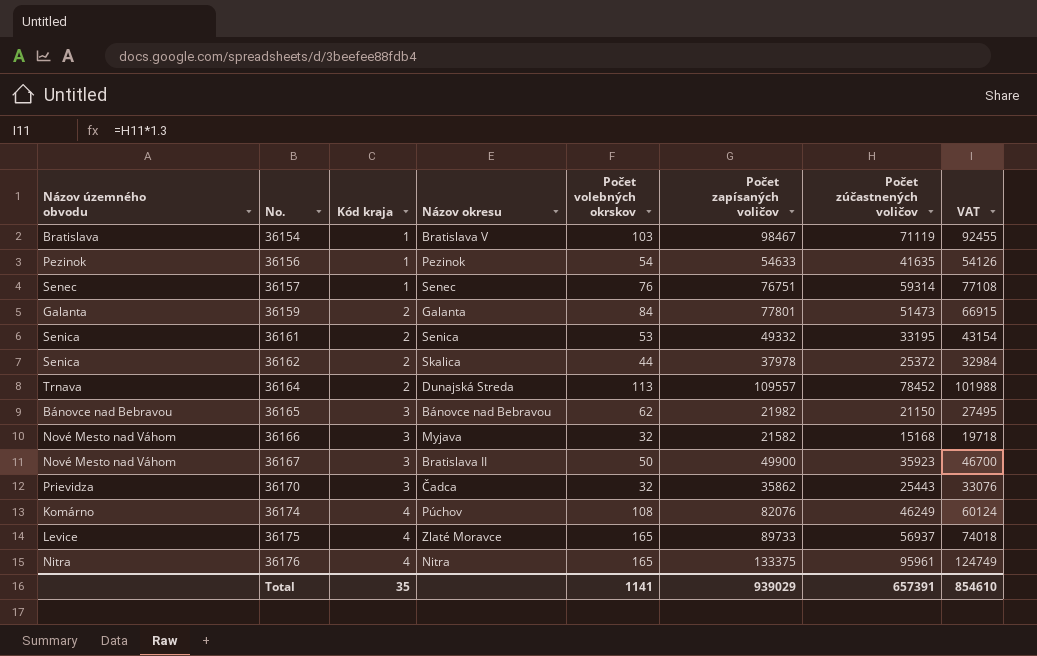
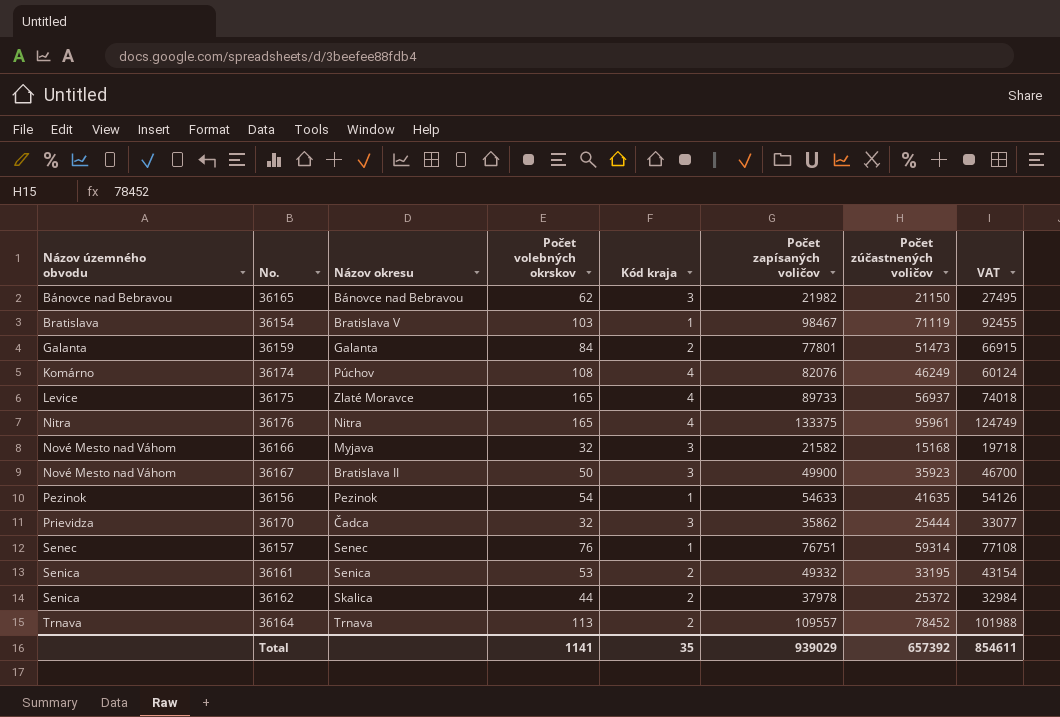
row order: No. ascending -> Názov územného obvodu ascending
column Kód kraja | position: 3 -> 5
36170 | Počet zúčastnených voličov: 25443 -> 25444
36170 | VAT: 33076 -> 33077
36164 | Názov okresu: Dunajská Streda -> Trnava
Total | Počet zúčastnených voličov: 657391 -> 657392
Total | VAT: 854610 -> 854611

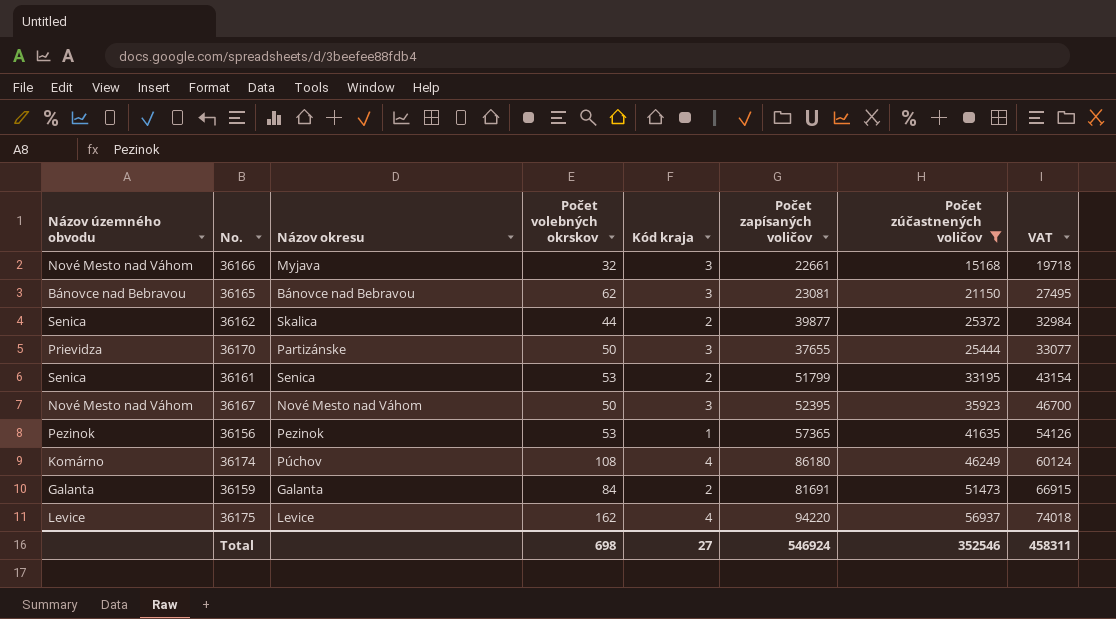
filter: none -> Počet zúčastnených voličov <= 56937
row order: Názov územného obvodu ascending -> Počet zúčastnených voličov ascending
36166 | Počet zapísaných voličov: 21582 -> 22661
36165 | Počet zapísaných voličov: 21982 -> 23081
36162 | Počet zapísaných voličov: 37978 -> 39877
36170 | Názov okresu: Čadca -> Partizánske
36170 | Počet volebných okrskov: 32 -> 50
36170 | Počet zapísaných voličov: 35862 -> 37655
36161 | Počet zapísaných voličov: 49332 -> 51799
36167 | Názov okresu: Bratislava II -> Nové Mesto nad Váhom
36167 | Počet zapísaných voličov: 49900 -> 52395
36156 | Počet volebných okrskov: 54 -> 53
36156 | Počet zapísaných voličov: 54633 -> 57365
36174 | Počet zapísaných voličov: 82076 -> 86180
36159 | Počet zapísaných voličov: 77801 -> 81691
36175 | Názov okresu: Zlaté Moravce -> Levice
36175 | Počet volebných okrskov: 165 -> 162
36175 | Počet zapísaných voličov: 89733 -> 94220
Total | Počet volebných okrskov: 1141 -> 698
Total | Kód kraja: 35 -> 27
Total | Počet zapísaných voličov: 939029 -> 546924
Total | Počet zúčastnených voličov: 657392 -> 352546
Total | VAT: 854611 -> 458311

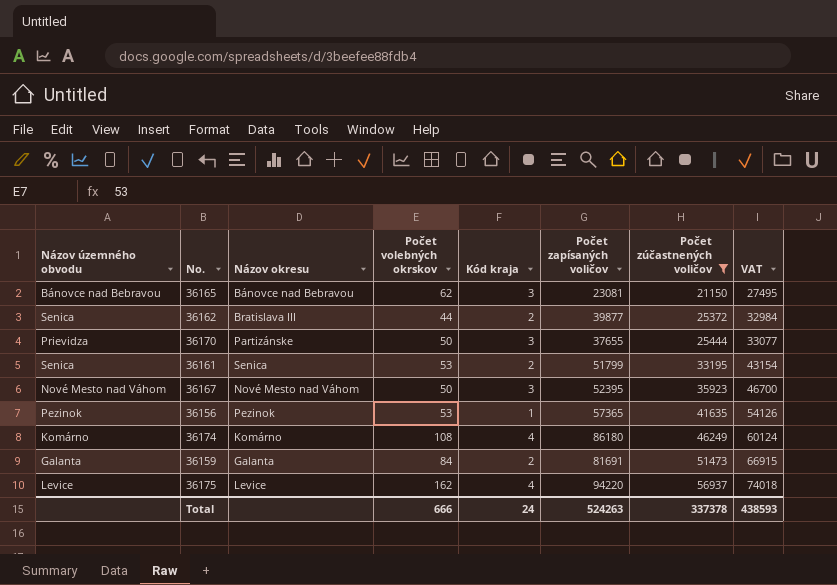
row 36166: Nové Mesto nad Váhom | Myjava | 32 | 3 | 22661 | 15168 | 19718 -> none
36162 | Názov okresu: Skalica -> Bratislava III
36174 | Názov okresu: Púchov -> Komárno
Total | Počet volebných okrskov: 698 -> 666
Total | Kód kraja: 27 -> 24
Total | Počet zapísaných voličov: 546924 -> 524263
Total | Počet zúčastnených voličov: 352546 -> 337378
Total | VAT: 458311 -> 438593

